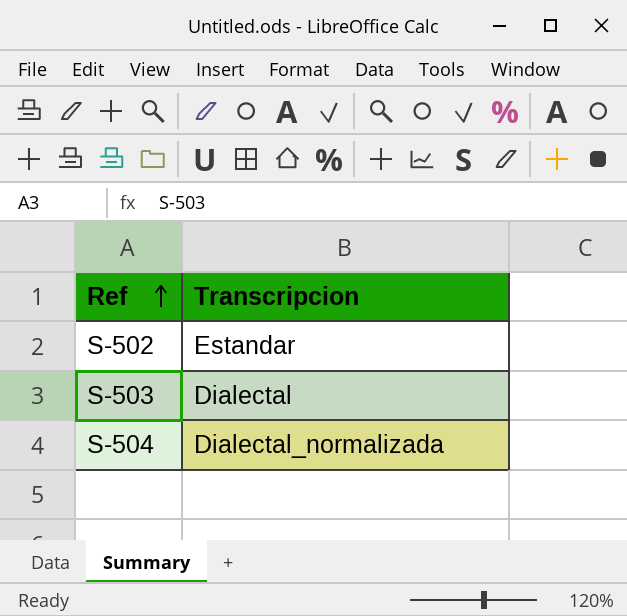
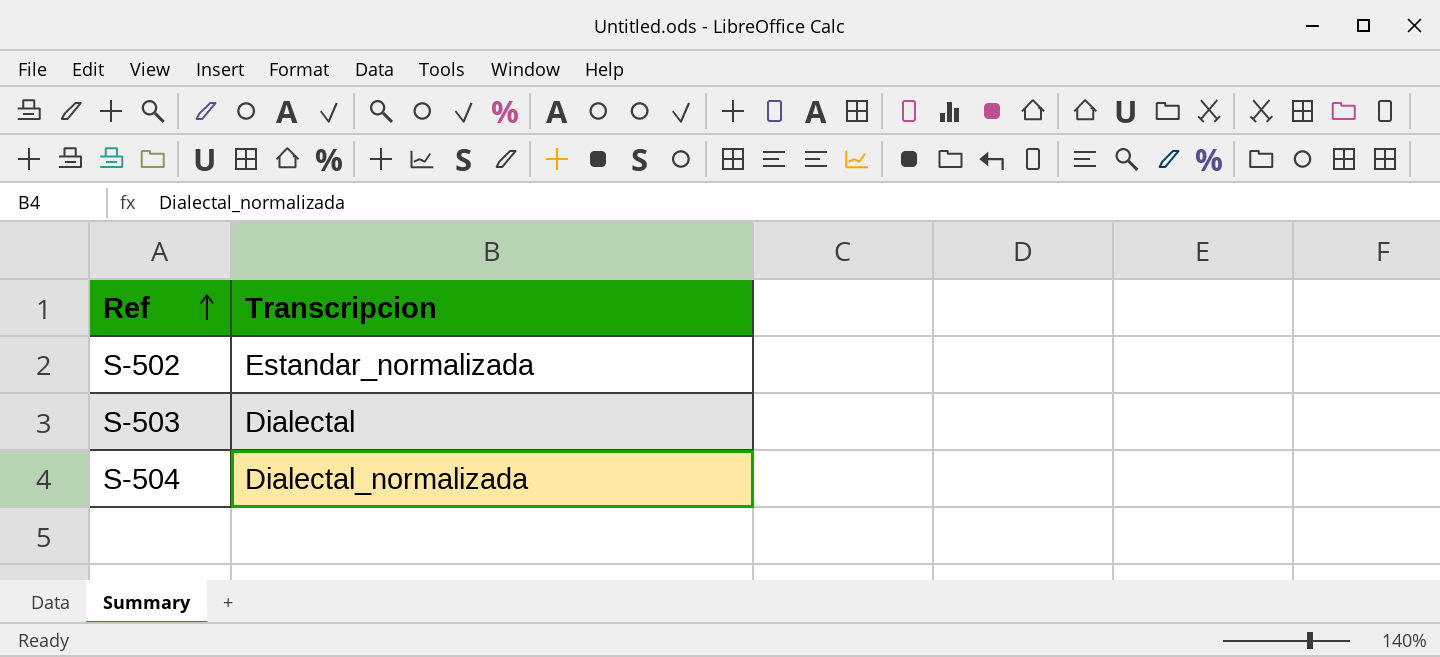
S-502 | Transcripcion: Estandar -> Estandar_normalizada

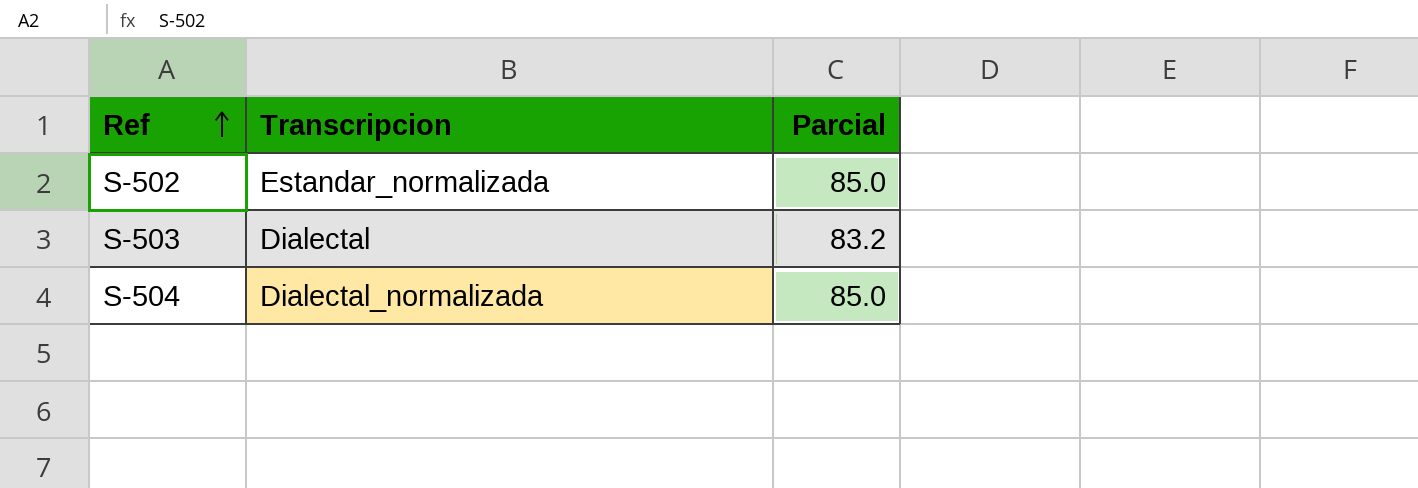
column Parcial | position: none -> 3

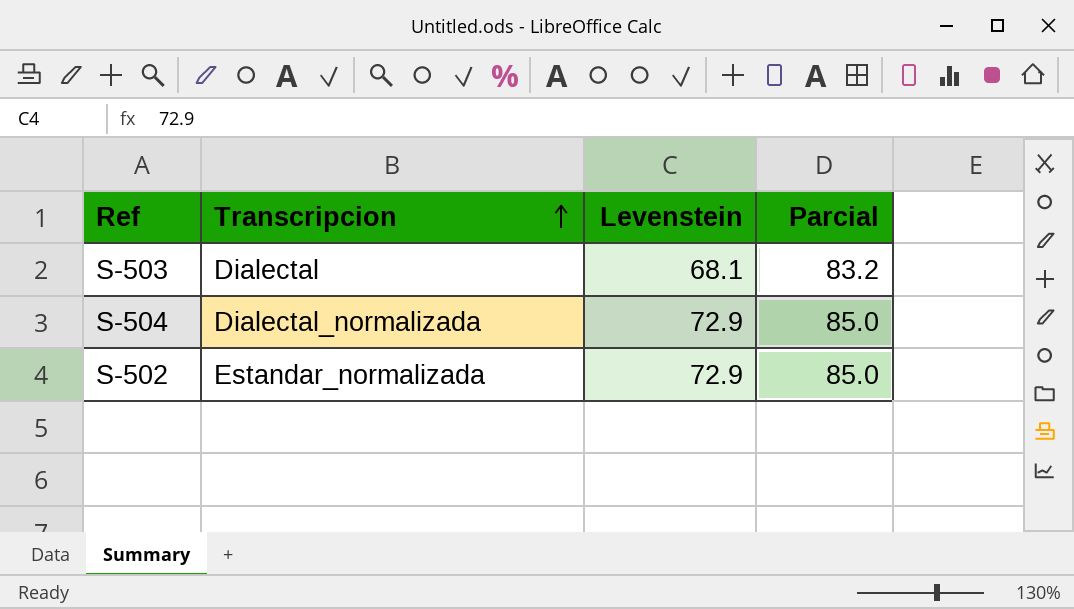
row order: Ref ascending -> Transcripcion ascending
column Levenstein | position: none -> 3

